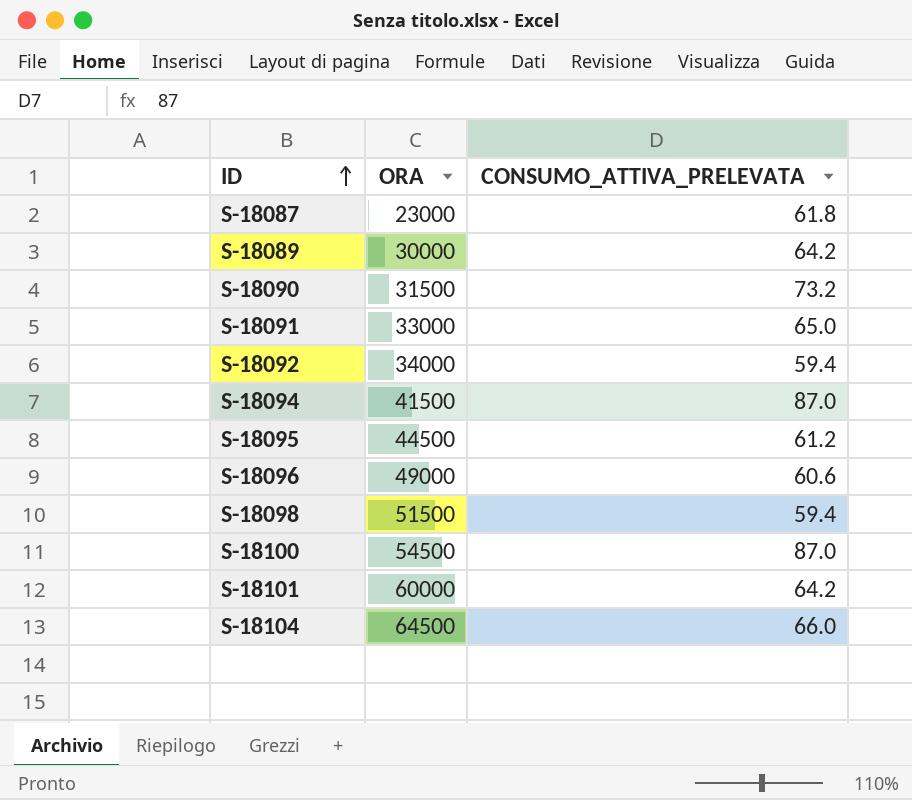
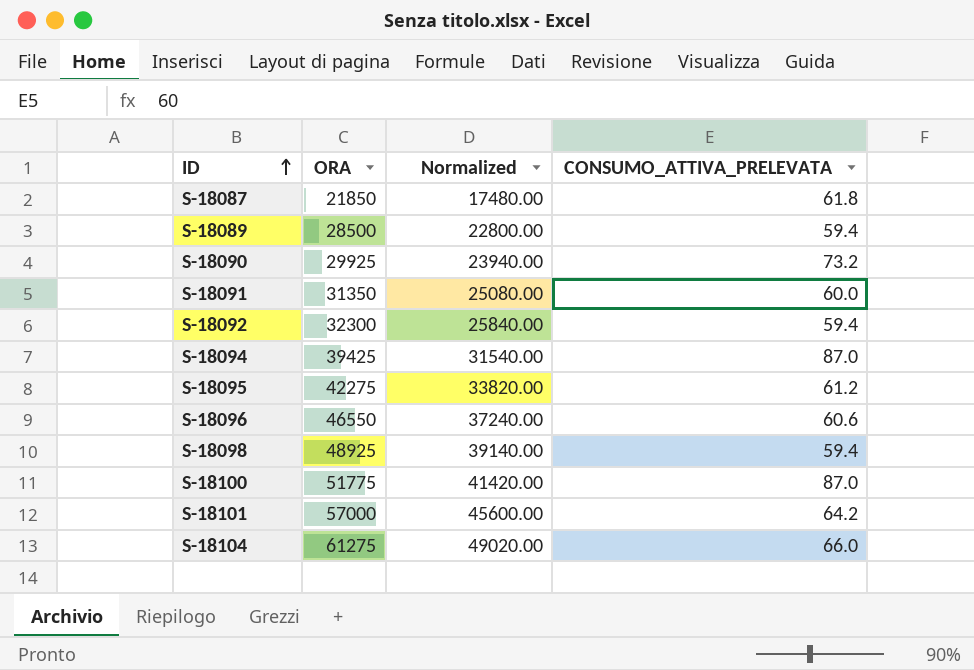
column Normalized | formula: none -> [ORA] * 0.8
S-18087 | ORA: 23000 -> 21850
S-18089 | ORA: 30000 -> 28500
S-18089 | CONSUMO_ATTIVA_PRELEVATA: 64.2 -> 59.4
S-18090 | ORA: 31500 -> 29925
S-18091 | ORA: 33000 -> 31350
S-18091 | CONSUMO_ATTIVA_PRELEVATA: 65.0 -> 60.0
S-18092 | ORA: 34000 -> 32300
S-18094 | ORA: 41500 -> 39425
S-18095 | ORA: 44500 -> 42275
S-18096 | ORA: 49000 -> 46550
S-18098 | ORA: 51500 -> 48925
S-18100 | ORA: 54500 -> 51775
S-18101 | ORA: 60000 -> 57000
S-18104 | ORA: 64500 -> 61275

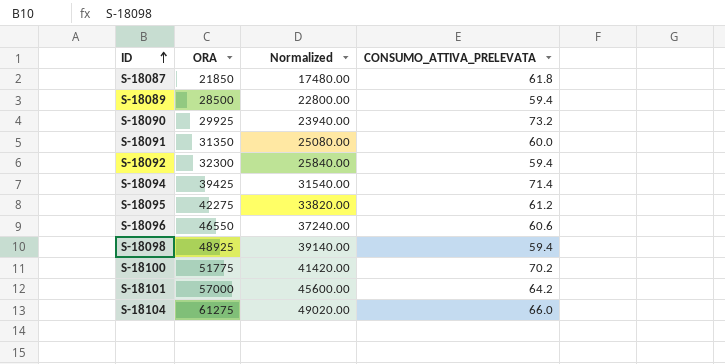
S-18094 | CONSUMO_ATTIVA_PRELEVATA: 87.0 -> 71.4
S-18100 | CONSUMO_ATTIVA_PRELEVATA: 87.0 -> 70.2

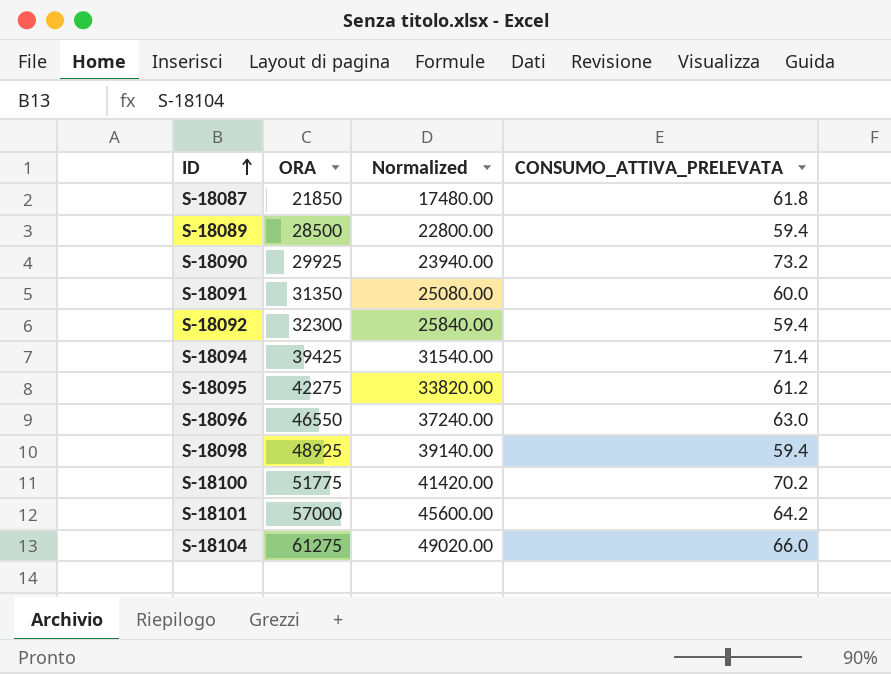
S-18096 | CONSUMO_ATTIVA_PRELEVATA: 60.6 -> 63.0

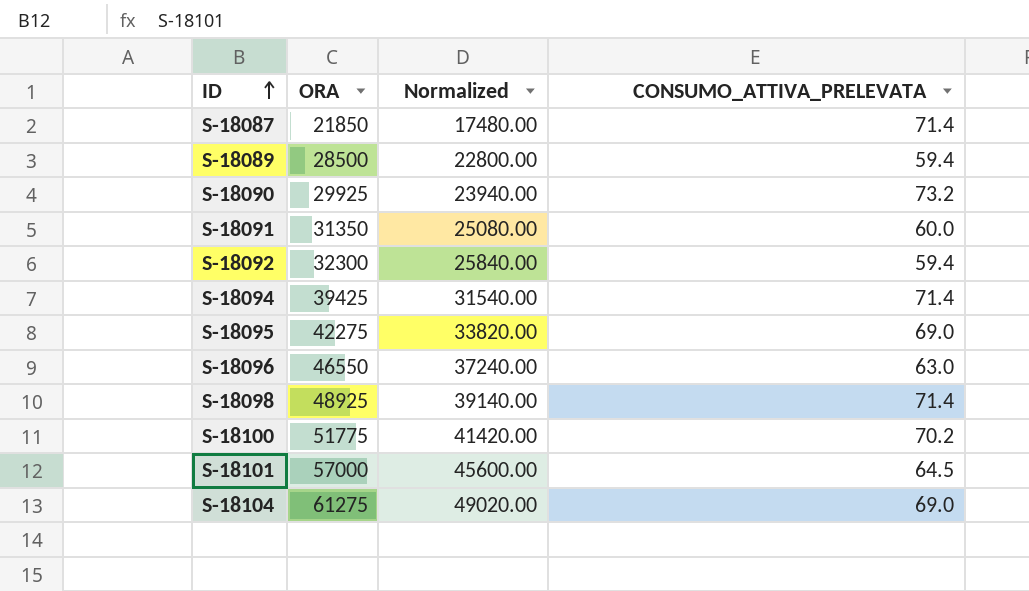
S-18087 | CONSUMO_ATTIVA_PRELEVATA: 61.8 -> 71.4
S-18095 | CONSUMO_ATTIVA_PRELEVATA: 61.2 -> 69.0
S-18098 | CONSUMO_ATTIVA_PRELEVATA: 59.4 -> 71.4
S-18101 | CONSUMO_ATTIVA_PRELEVATA: 64.2 -> 64.5
S-18104 | CONSUMO_ATTIVA_PRELEVATA: 66.0 -> 69.0

